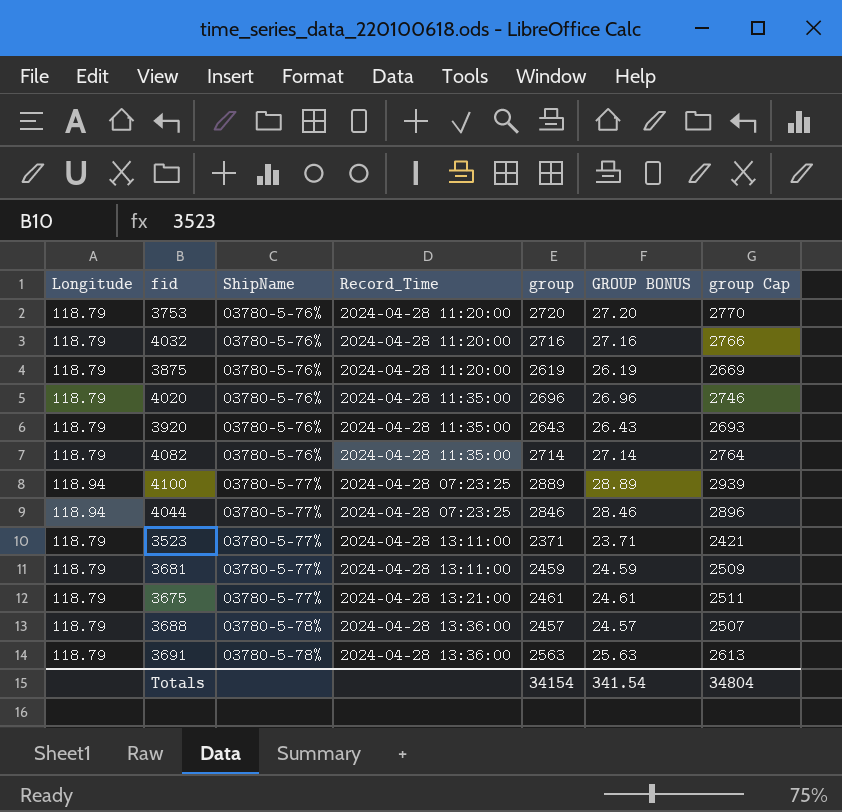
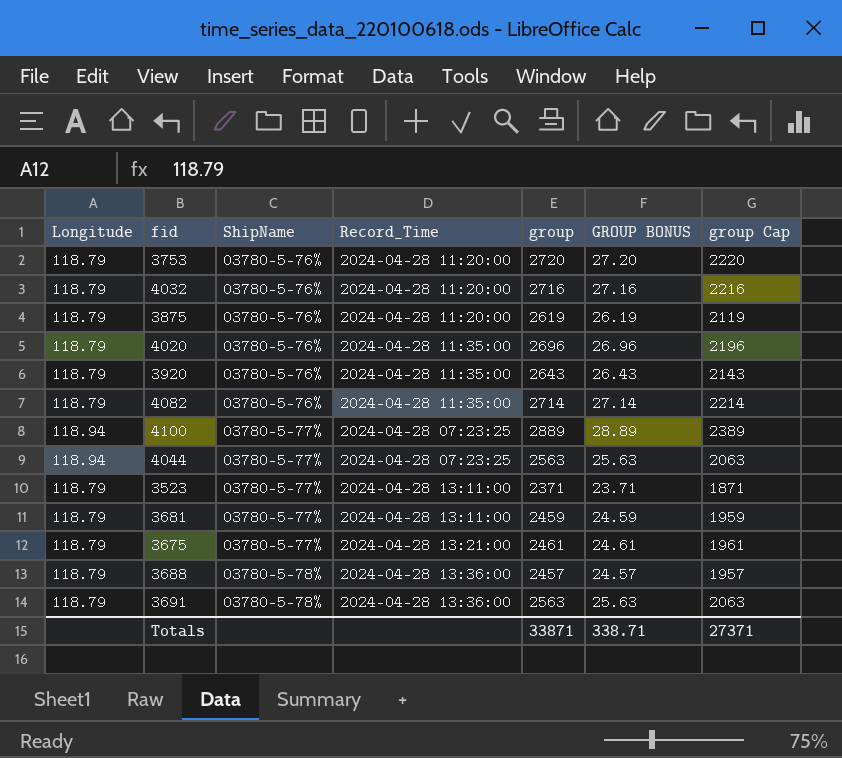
column group Cap | formula: [group] + 50 -> [group] - 500
4044 | group: 2846 -> 2563
4044 | GROUP BONUS: 28.46 -> 25.63
Totals | group: 34154 -> 33871
Totals | GROUP BONUS: 341.54 -> 338.71
Totals | group Cap: 34804 -> 27371

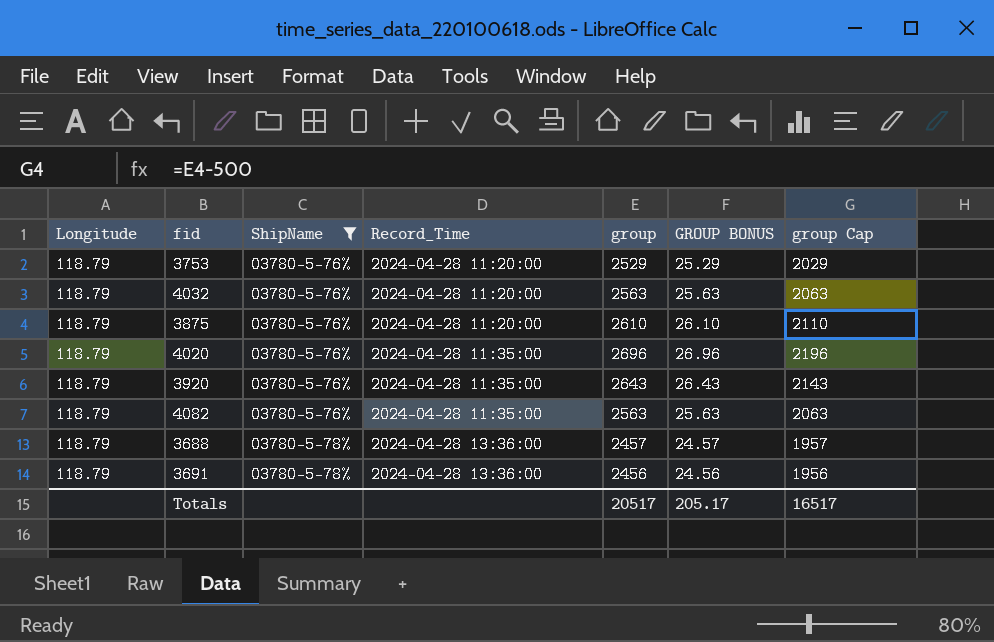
filter: none -> ShipName != 03780-5-77%
3753 | group: 2720 -> 2529
3753 | GROUP BONUS: 27.20 -> 25.29
3753 | group Cap: 2220 -> 2029
4032 | group: 2716 -> 2563
4032 | GROUP BONUS: 27.16 -> 25.63
4032 | group Cap: 2216 -> 2063
3875 | group: 2619 -> 2610
3875 | GROUP BONUS: 26.19 -> 26.10
3875 | group Cap: 2119 -> 2110
4082 | group: 2714 -> 2563
4082 | GROUP BONUS: 27.14 -> 25.63
4082 | group Cap: 2214 -> 2063
3691 | group: 2563 -> 2456
3691 | GROUP BONUS: 25.63 -> 24.56
3691 | group Cap: 2063 -> 1956
Totals | group: 33871 -> 20517
Totals | GROUP BONUS: 338.71 -> 205.17
Totals | group Cap: 27371 -> 16517

